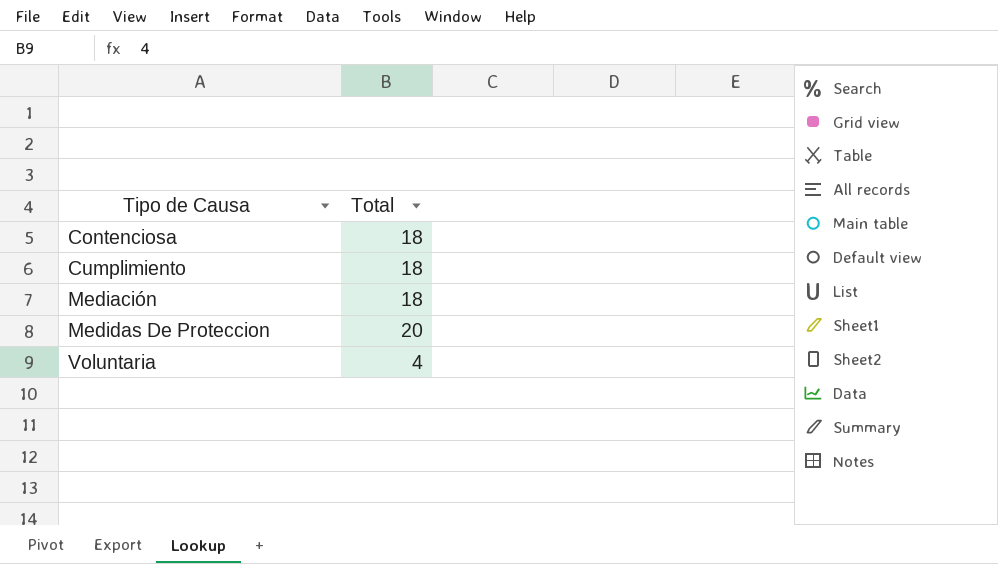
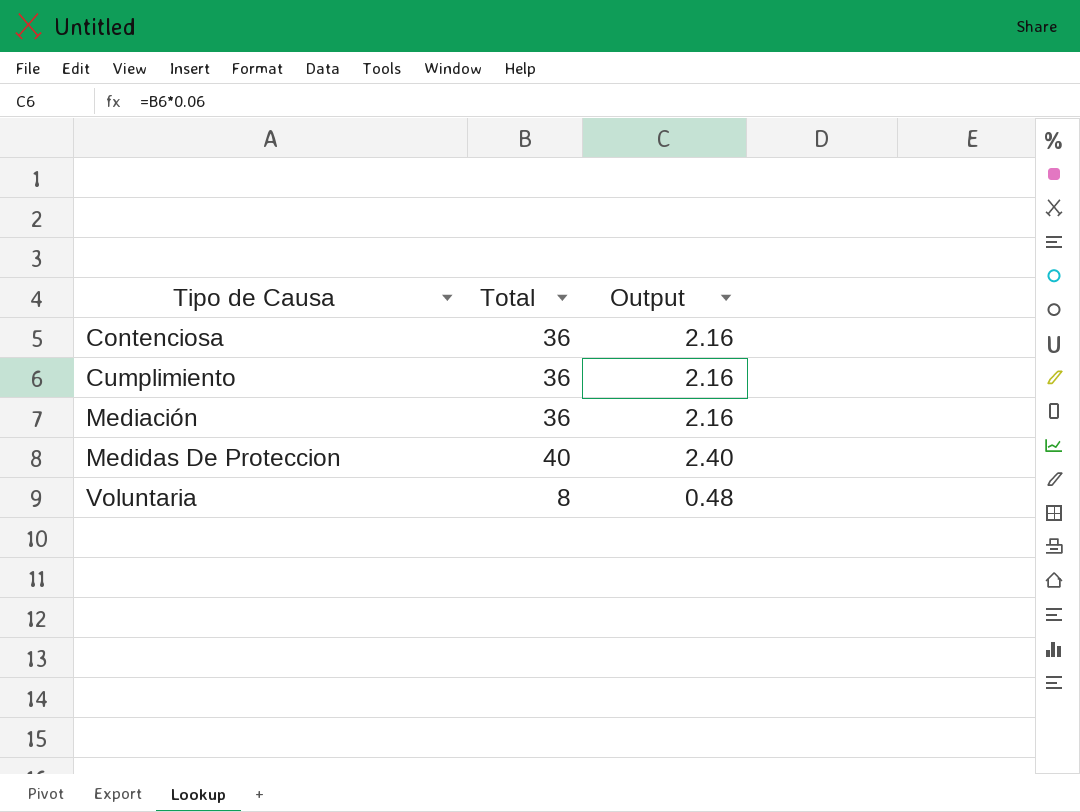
column Output | formula: none -> [Total] * 0.06
Contenciosa | Total: 18 -> 36
Cumplimiento | Total: 18 -> 36
Mediación | Total: 18 -> 36
Medidas De Proteccion | Total: 20 -> 40
Voluntaria | Total: 4 -> 8

